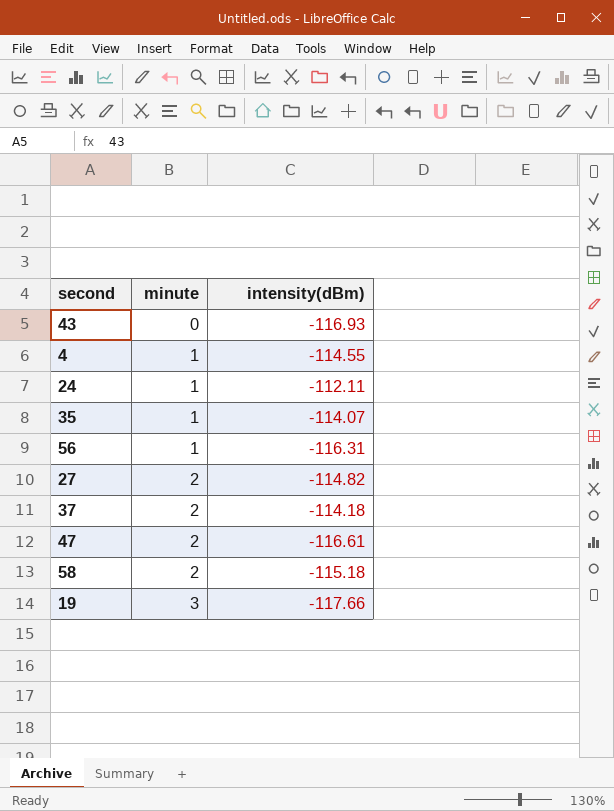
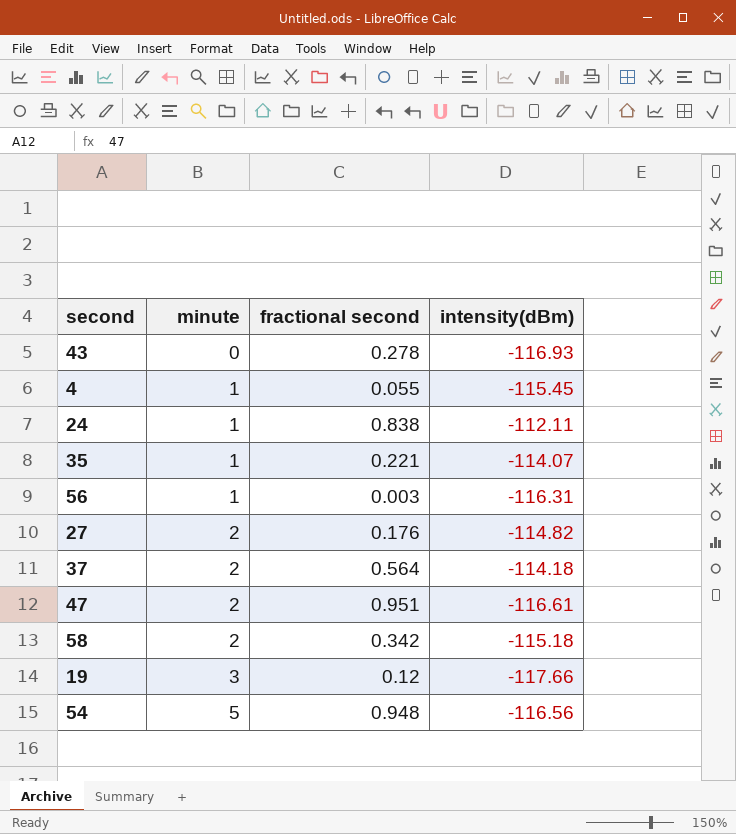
column fractional second | position: none -> 3
4 | intensity(dBm): -114.55 -> -115.45
row 54: none -> 5 | 0.948 | -116.56

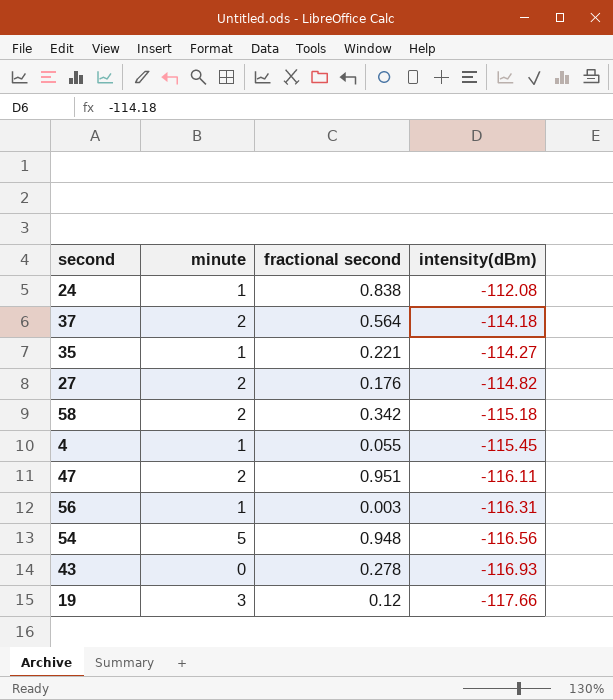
row order: minute ascending -> intensity(dBm) descending
24 | intensity(dBm): -112.11 -> -112.08
35 | intensity(dBm): -114.07 -> -114.27
47 | intensity(dBm): -116.61 -> -116.11

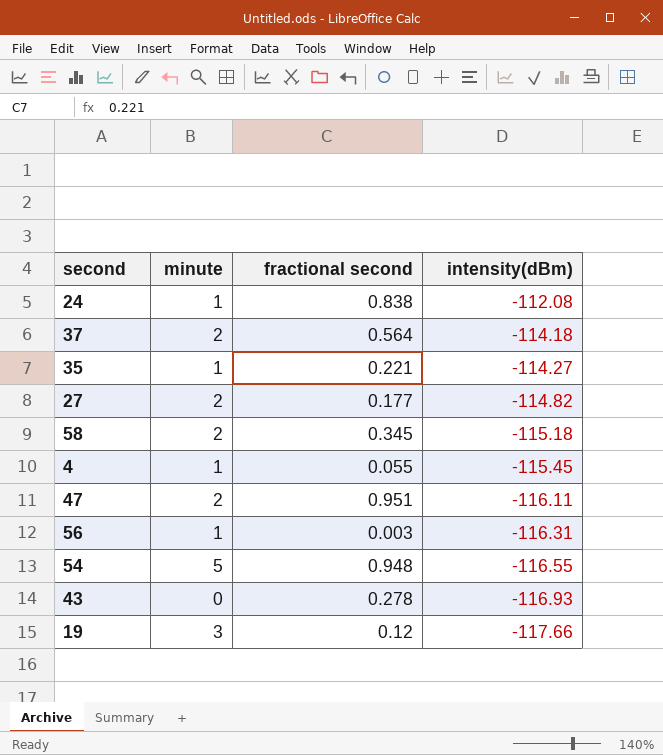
27 | fractional second: 0.176 -> 0.177
58 | fractional second: 0.342 -> 0.345
54 | intensity(dBm): -116.56 -> -116.55

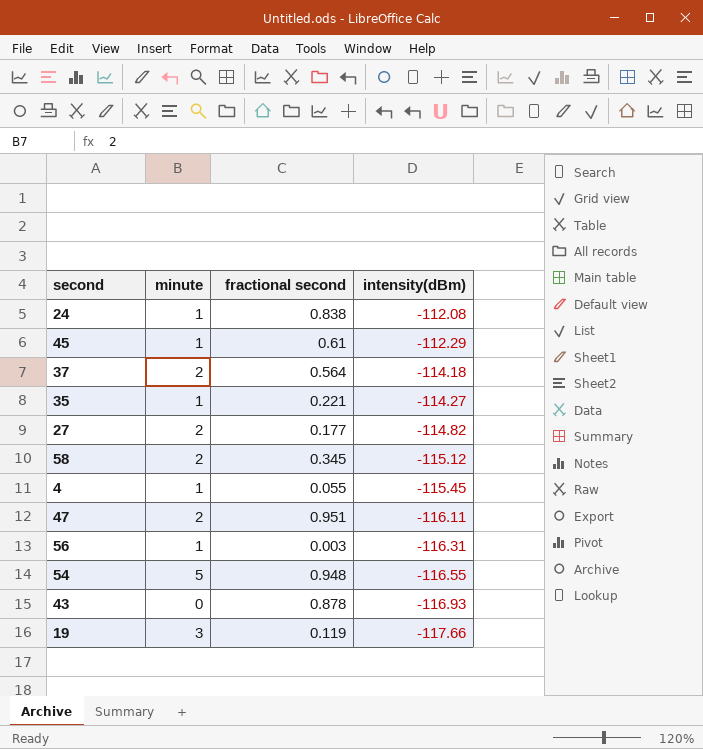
row 45: none -> 1 | 0.61 | -112.29
58 | intensity(dBm): -115.18 -> -115.12
43 | fractional second: 0.278 -> 0.878
19 | fractional second: 0.12 -> 0.119

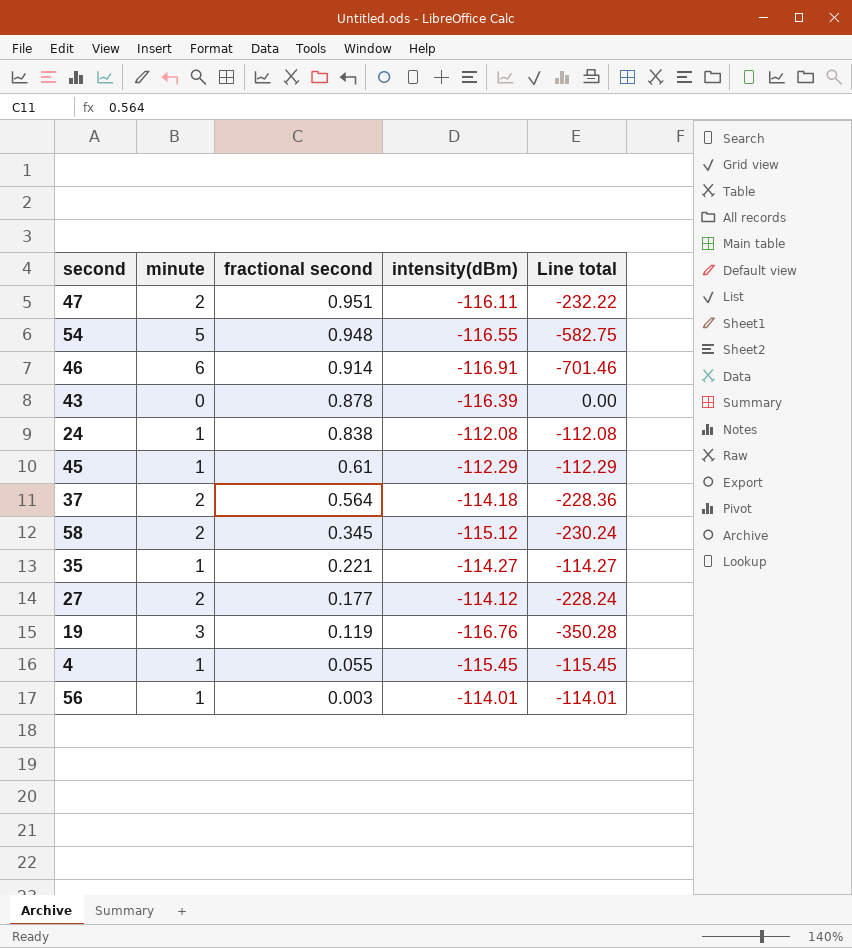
row order: intensity(dBm) descending -> fractional second descending
column Line total | formula: none -> [minute] * [intensity(dBm)]
row 46: none -> 6 | 0.914 | -116.91 | -701.46
43 | intensity(dBm): -116.93 -> -116.39
27 | intensity(dBm): -114.82 -> -114.12
19 | intensity(dBm): -117.66 -> -116.76
56 | intensity(dBm): -116.31 -> -114.01

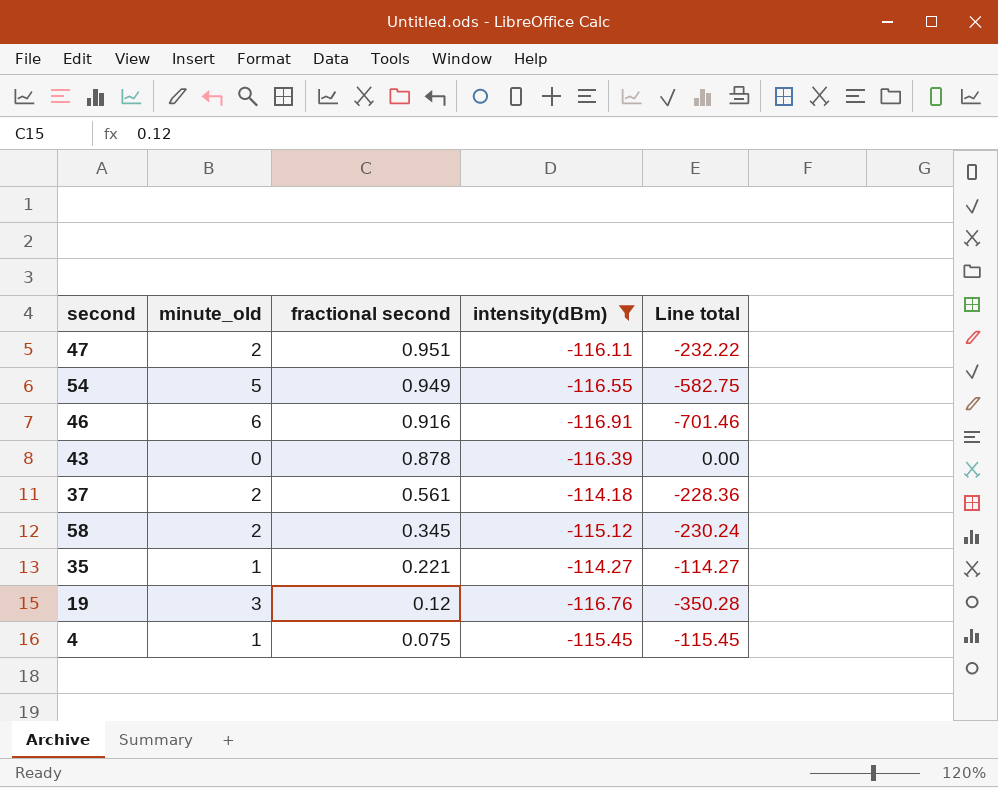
filter: none -> intensity(dBm) <= -114.18
column name: minute -> minute_old
54 | fractional second: 0.948 -> 0.949
46 | fractional second: 0.914 -> 0.916
37 | fractional second: 0.564 -> 0.561
19 | fractional second: 0.119 -> 0.12
4 | fractional second: 0.055 -> 0.075

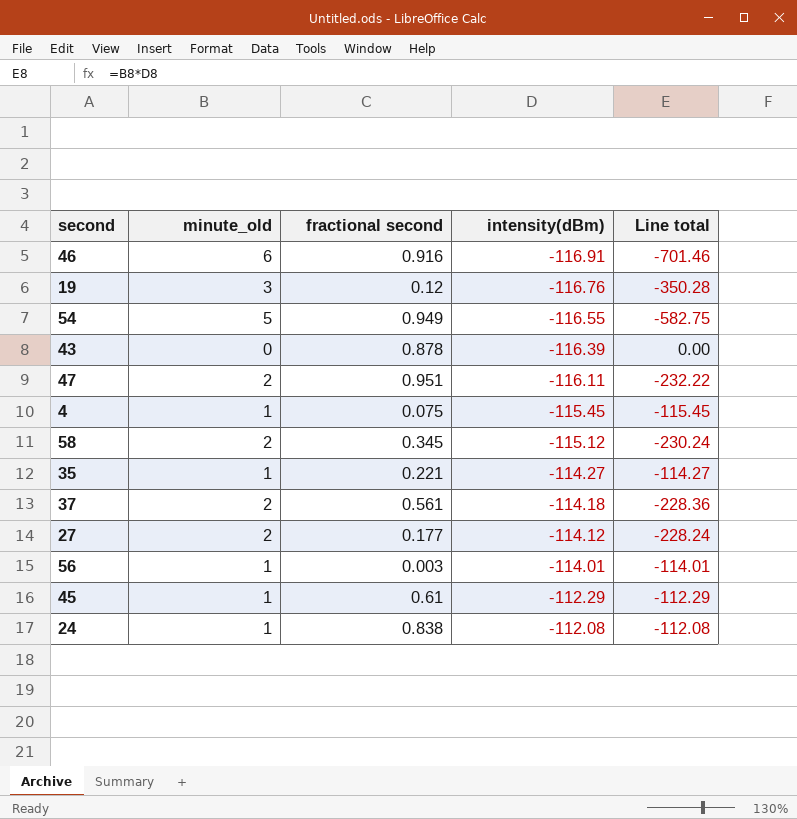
filter: intensity(dBm) <= -114.18 -> none
row order: fractional second descending -> intensity(dBm) ascending

